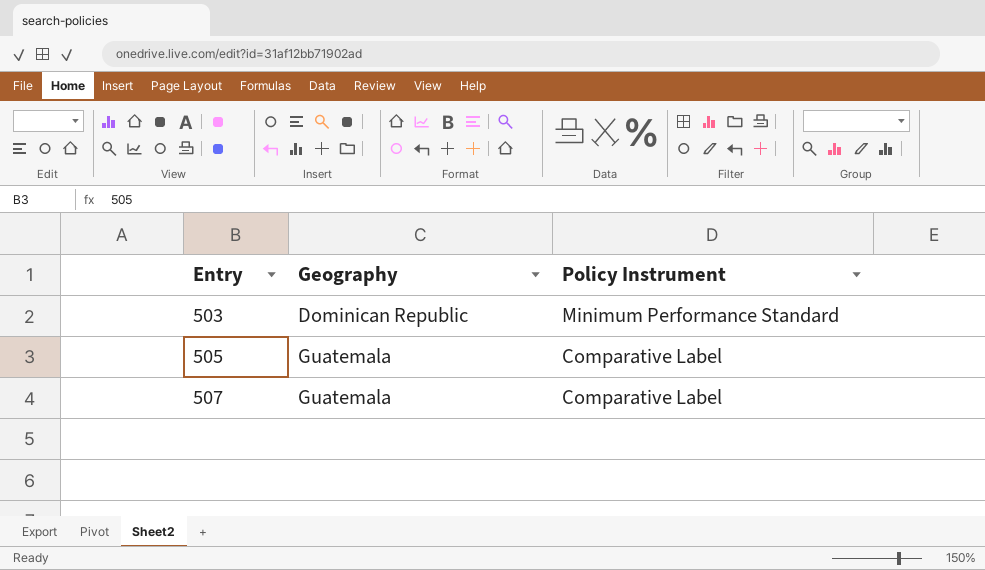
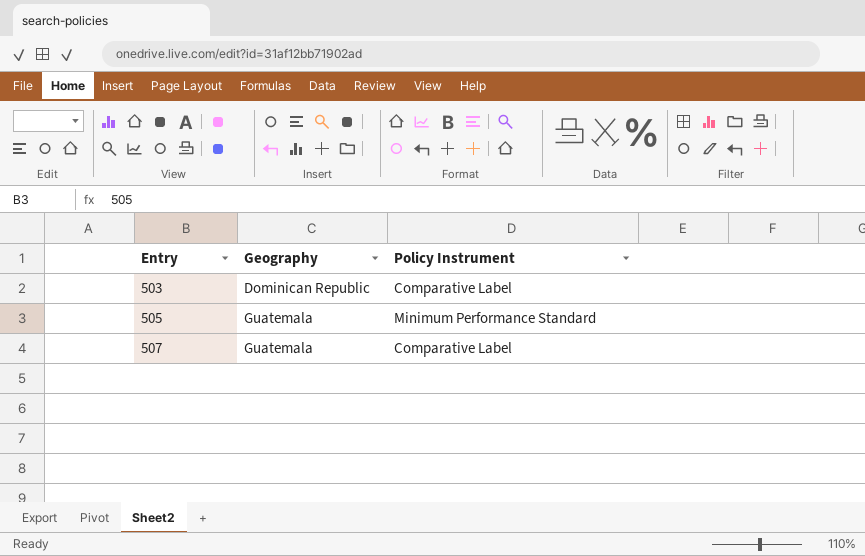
503 | Policy Instrument: Minimum Performance Standard -> Comparative Label
505 | Policy Instrument: Comparative Label -> Minimum Performance Standard

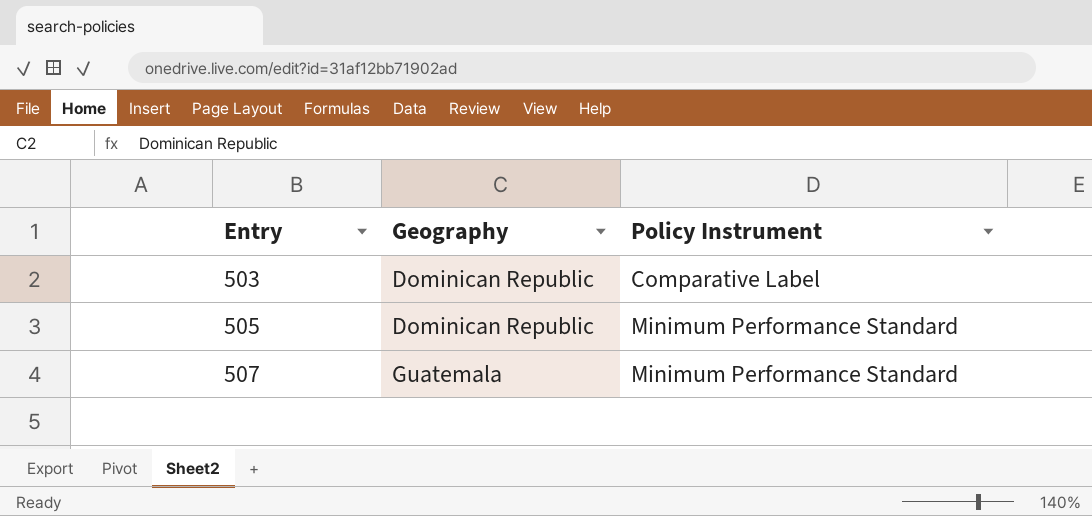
505 | Geography: Guatemala -> Dominican Republic
507 | Policy Instrument: Comparative Label -> Minimum Performance Standard

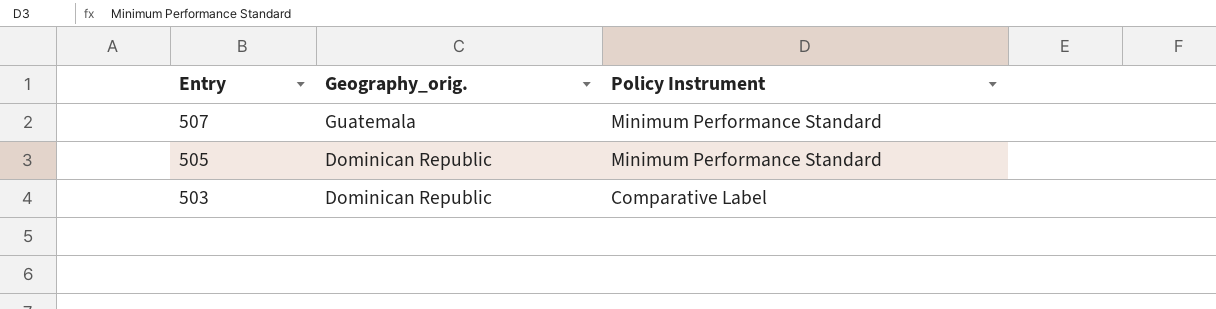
row order: Entry ascending -> Entry descending
column name: Geography -> Geography_orig.

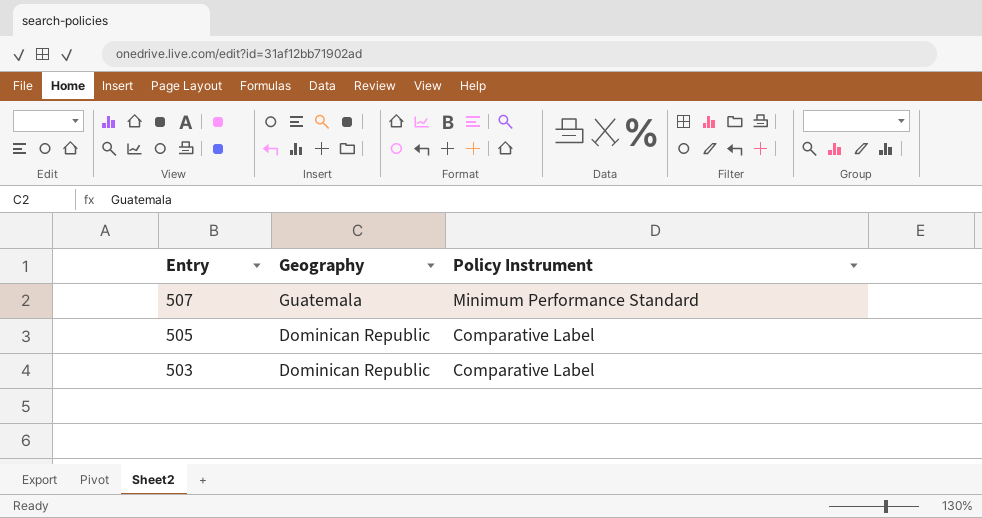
column name: Geography_orig. -> Geography
505 | Policy Instrument: Minimum Performance Standard -> Comparative Label

